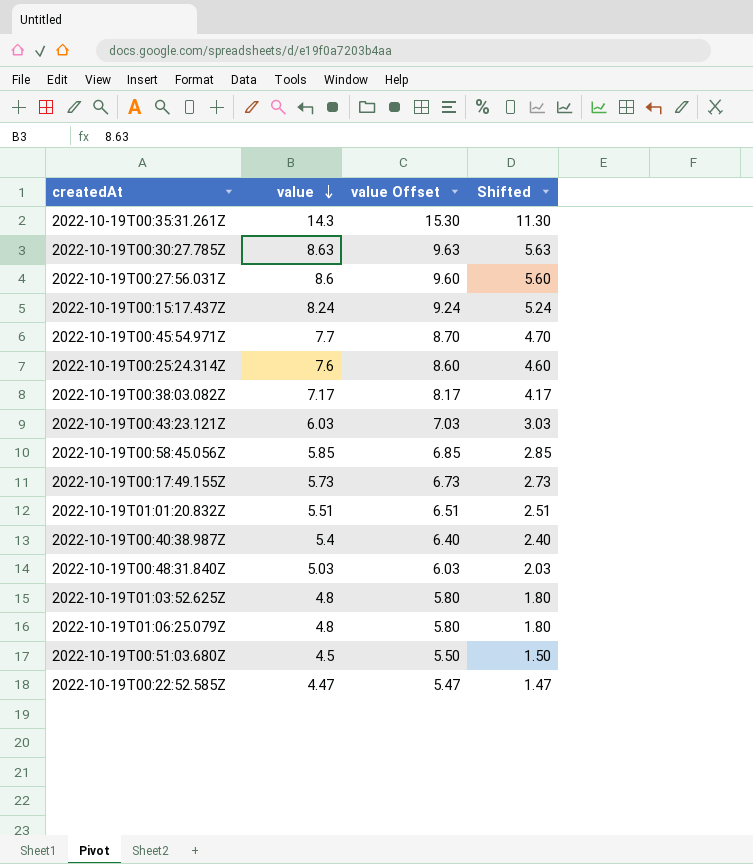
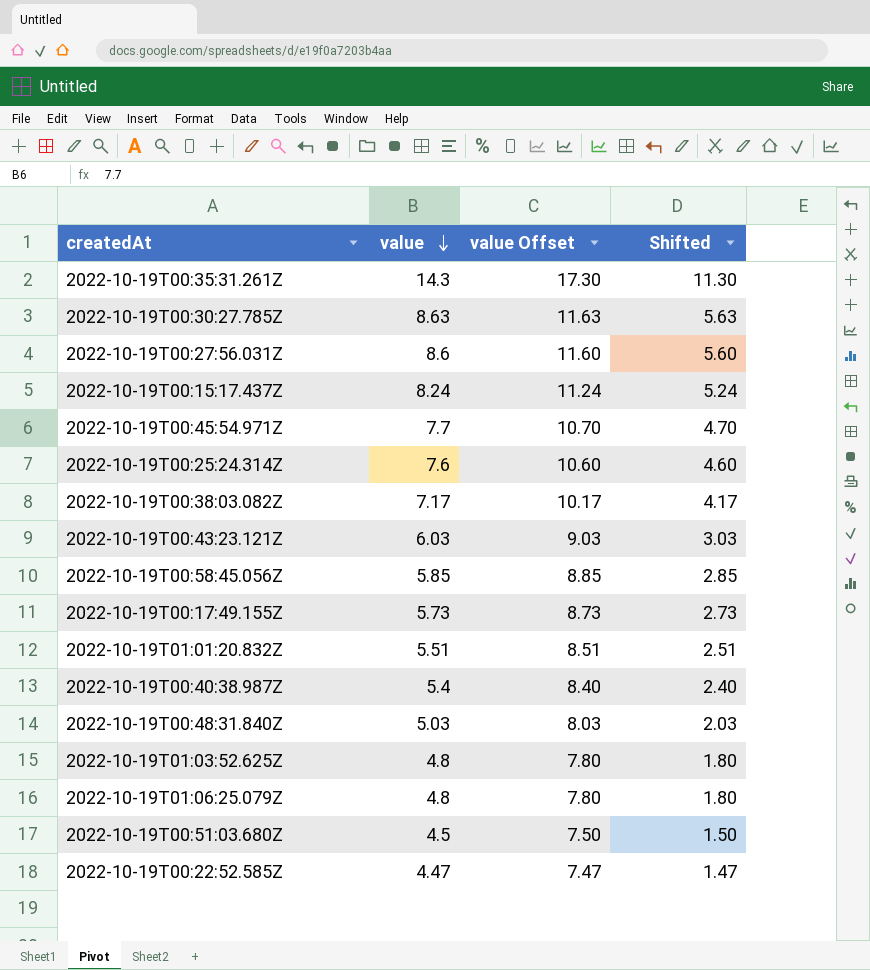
column value Offset | formula: [value] + 1 -> [value] + 3

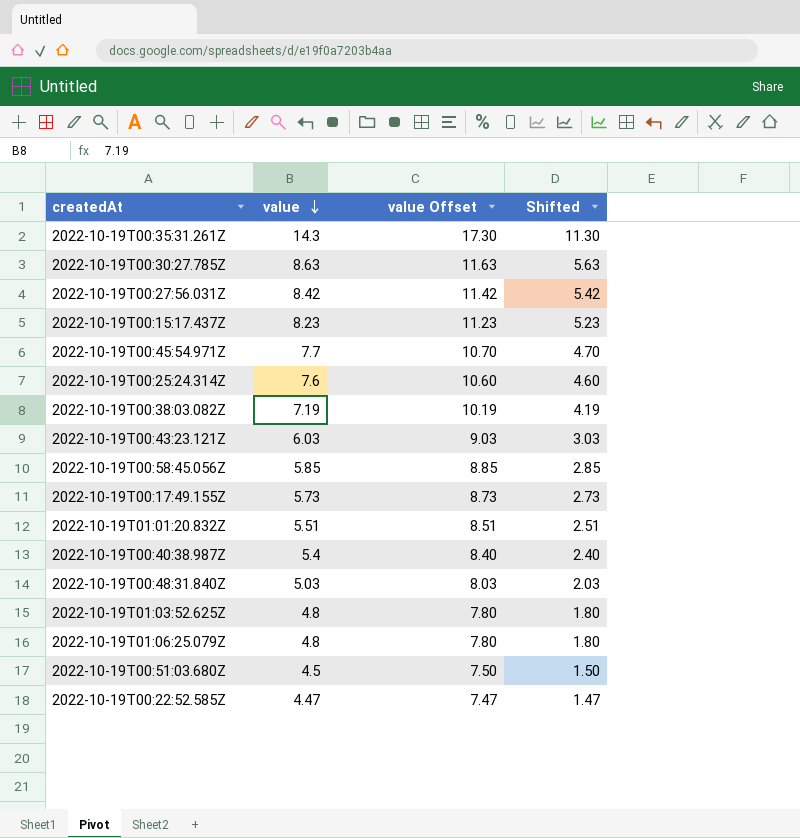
2022-10-19T00:27:56.031Z | value: 8.6 -> 8.42
2022-10-19T00:27:56.031Z | value Offset: 11.60 -> 11.42
2022-10-19T00:27:56.031Z | Shifted: 5.60 -> 5.42
2022-10-19T00:15:17.437Z | value: 8.24 -> 8.23
2022-10-19T00:15:17.437Z | value Offset: 11.24 -> 11.23
2022-10-19T00:15:17.437Z | Shifted: 5.24 -> 5.23
2022-10-19T00:38:03.082Z | value: 7.17 -> 7.19
2022-10-19T00:38:03.082Z | value Offset: 10.17 -> 10.19
2022-10-19T00:38:03.082Z | Shifted: 4.17 -> 4.19

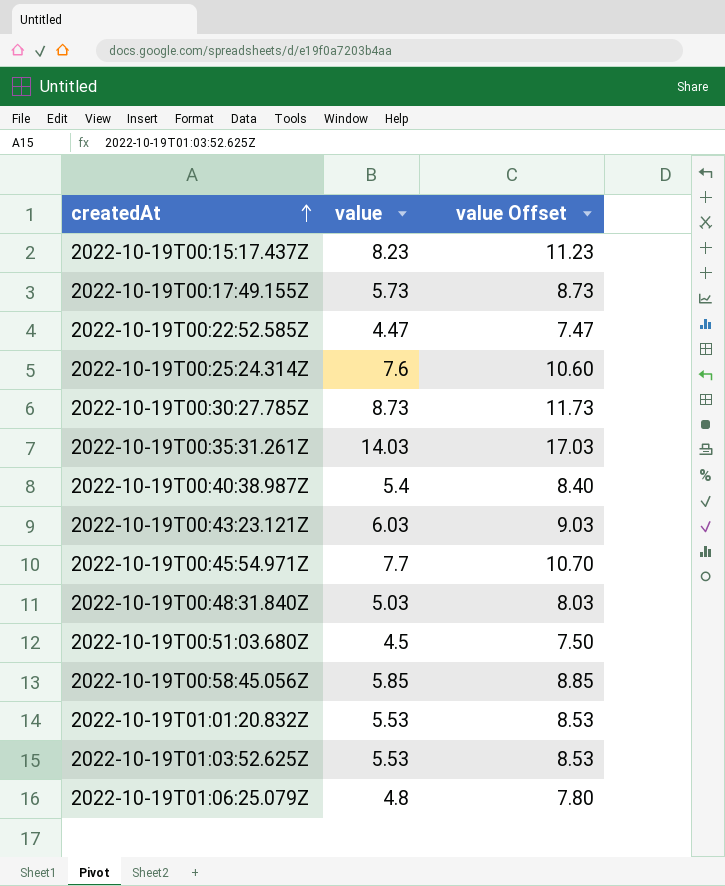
row order: value descending -> createdAt ascending
column Shifted | formula: [value] - 3 -> none
row 2022-10-19T00:27:56.031Z: 8.42 | 11.42 | 5.42 -> none
row 2022-10-19T00:38:03.082Z: 7.19 | 10.19 | 4.19 -> none
2022-10-19T00:30:27.785Z | value: 8.63 -> 8.73
2022-10-19T00:30:27.785Z | value Offset: 11.63 -> 11.73
2022-10-19T00:35:31.261Z | value: 14.3 -> 14.03
2022-10-19T00:35:31.261Z | value Offset: 17.30 -> 17.03
2022-10-19T01:01:20.832Z | value: 5.51 -> 5.53
2022-10-19T01:01:20.832Z | value Offset: 8.51 -> 8.53
2022-10-19T01:03:52.625Z | value: 4.8 -> 5.53
2022-10-19T01:03:52.625Z | value Offset: 7.80 -> 8.53

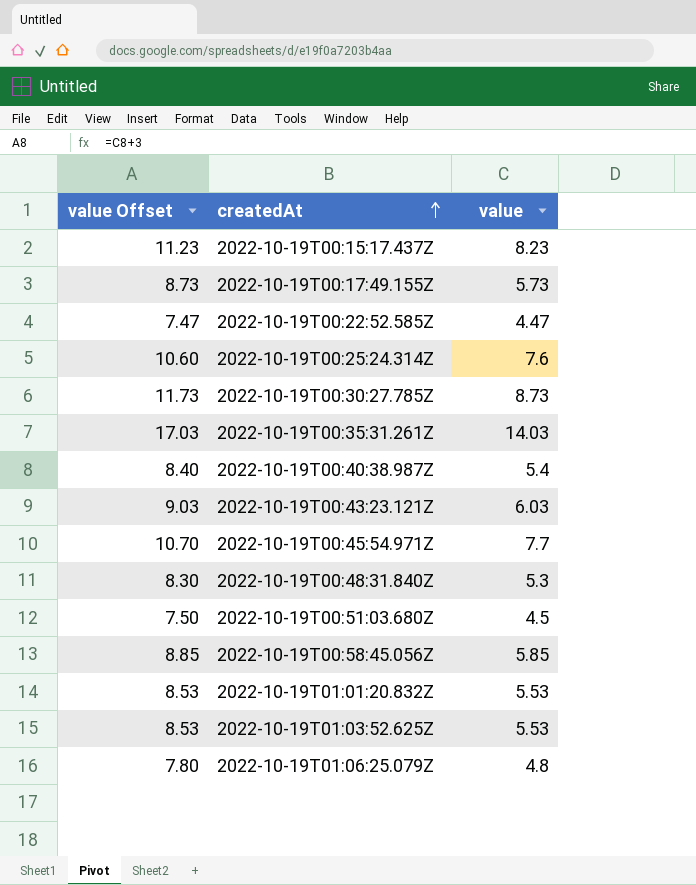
column value Offset | position: 3 -> 1
2022-10-19T00:48:31.840Z | value Offset: 8.03 -> 8.30
2022-10-19T00:48:31.840Z | value: 5.03 -> 5.3

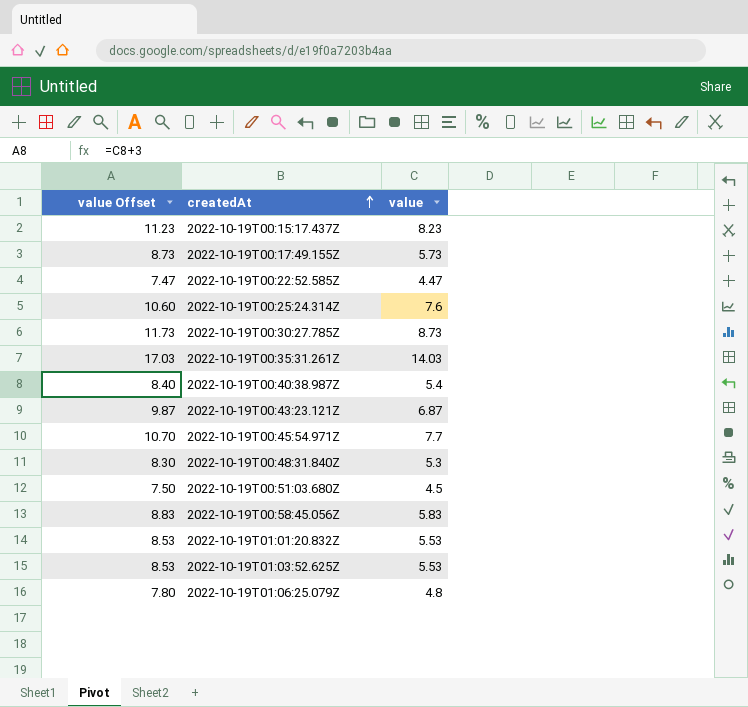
2022-10-19T00:43:23.121Z | value Offset: 9.03 -> 9.87
2022-10-19T00:43:23.121Z | value: 6.03 -> 6.87
2022-10-19T00:58:45.056Z | value Offset: 8.85 -> 8.83
2022-10-19T00:58:45.056Z | value: 5.85 -> 5.83

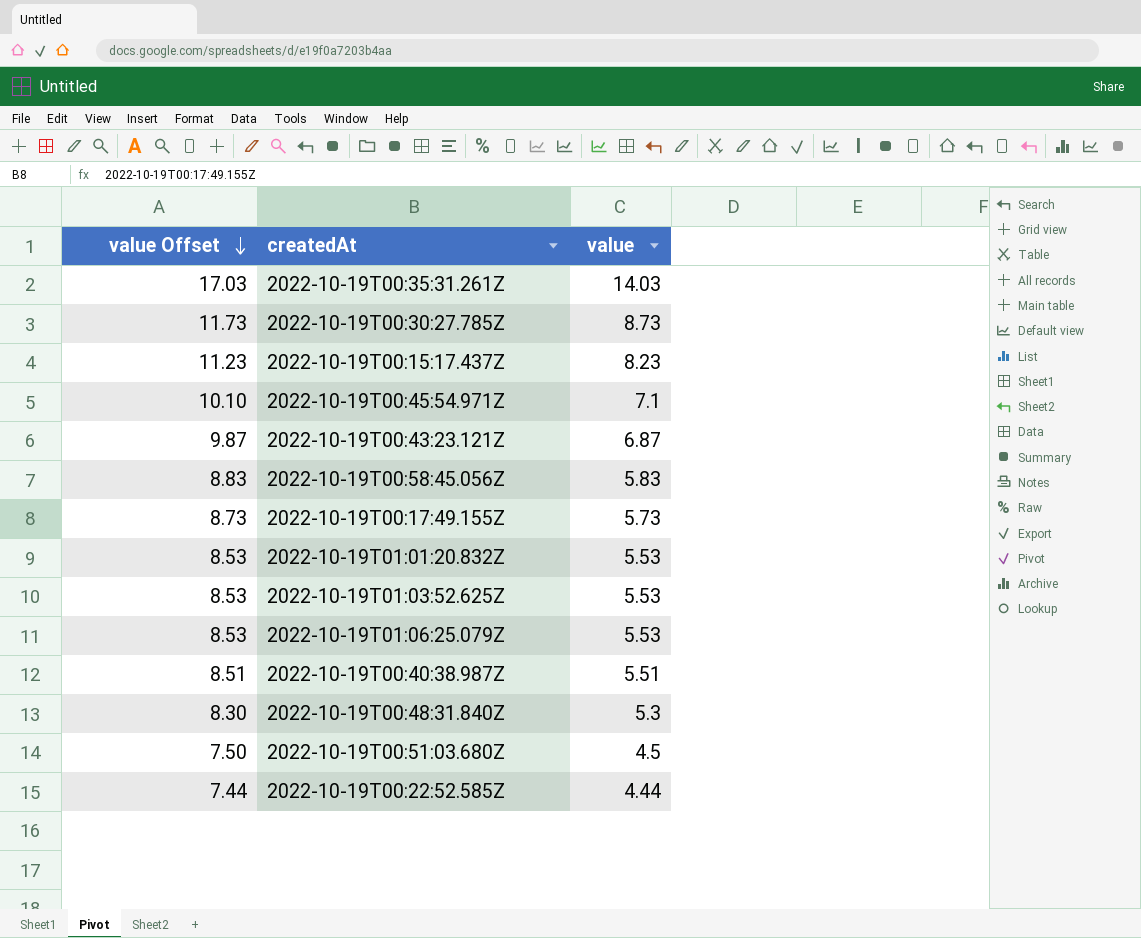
row order: createdAt ascending -> value Offset descending
row 2022-10-19T00:25:24.314Z: 10.60 | 7.6 -> none
2022-10-19T00:45:54.971Z | value Offset: 10.70 -> 10.10
2022-10-19T00:45:54.971Z | value: 7.7 -> 7.1
2022-10-19T01:06:25.079Z | value Offset: 7.80 -> 8.53
2022-10-19T01:06:25.079Z | value: 4.8 -> 5.53
2022-10-19T00:40:38.987Z | value Offset: 8.40 -> 8.51
2022-10-19T00:40:38.987Z | value: 5.4 -> 5.51
2022-10-19T00:22:52.585Z | value Offset: 7.47 -> 7.44
2022-10-19T00:22:52.585Z | value: 4.47 -> 4.44

